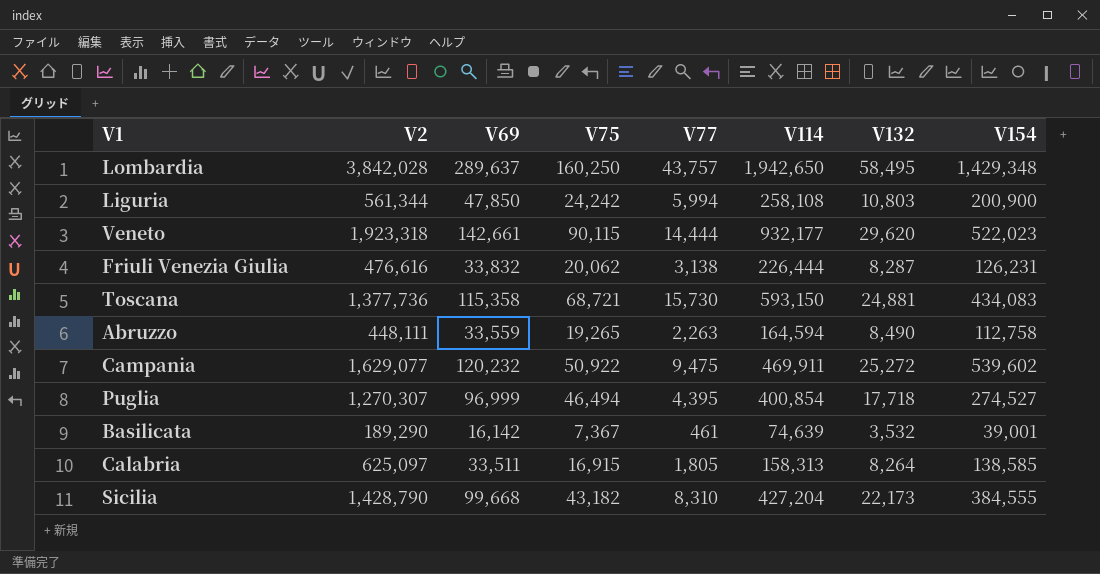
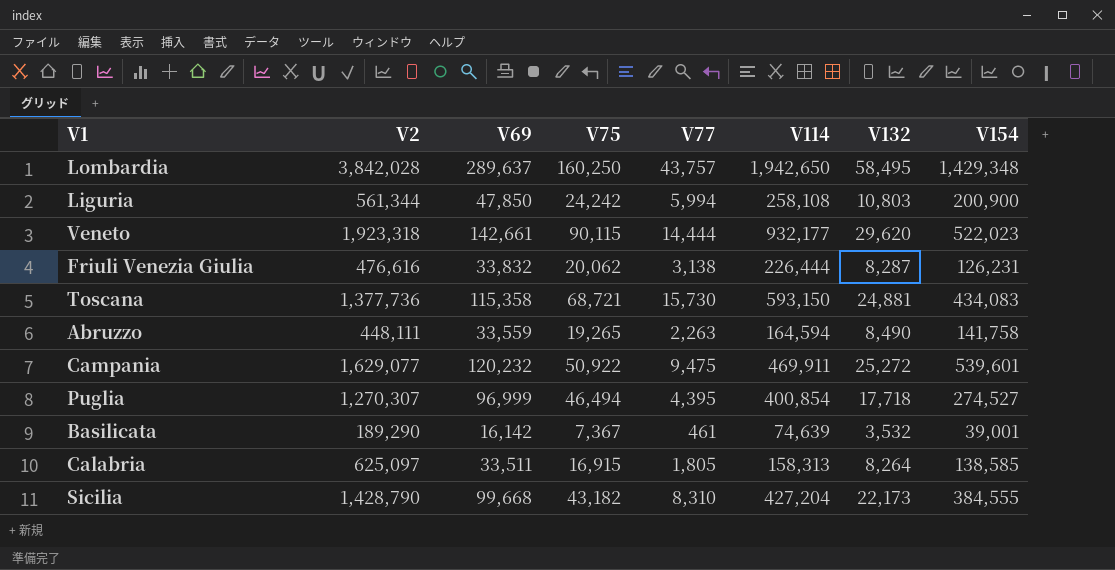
Abruzzo | V154: 112,758 -> 141,758
Campania | V154: 539,602 -> 539,601

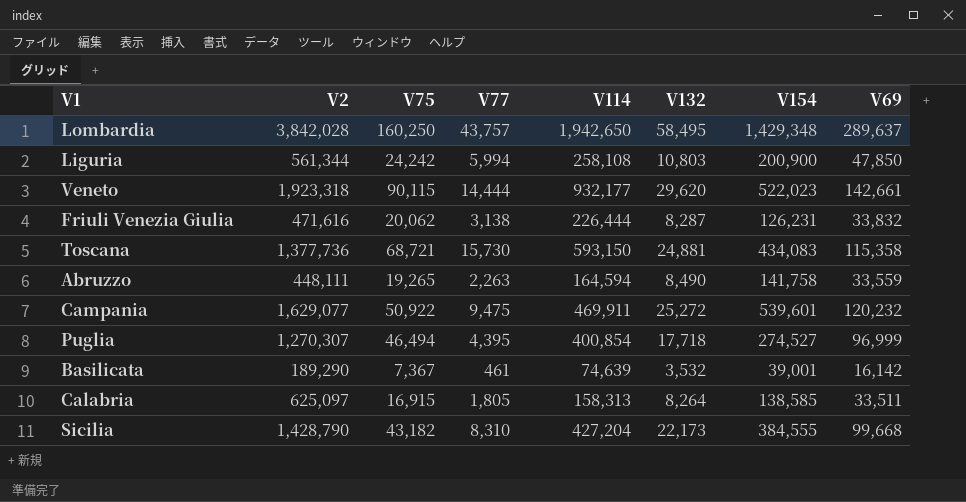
column V69 | position: 3 -> 8
Friuli Venezia Giulia | V2: 476,616 -> 471,616

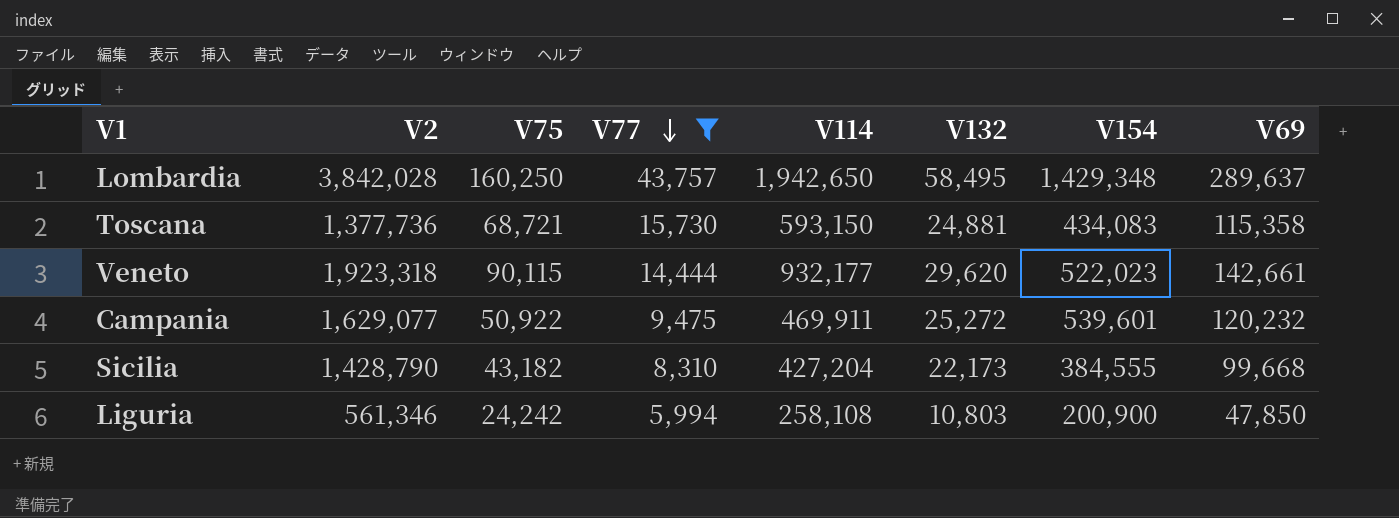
filter: none -> V77 >= 5,994
row order: none -> V77 descending
Liguria | V2: 561,344 -> 561,346

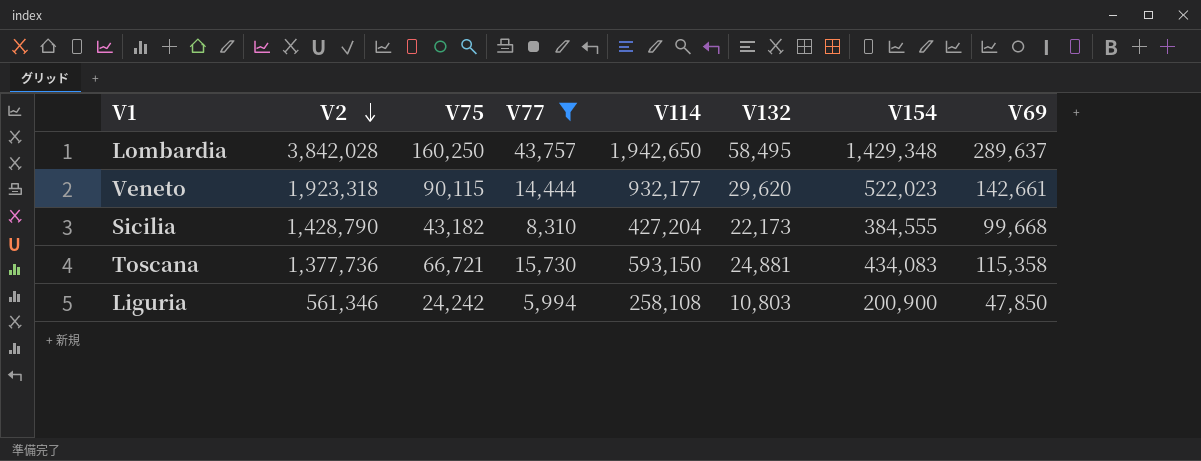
row order: V77 descending -> V2 descending
row Campania: 1,629,077 | 50,922 | 9,475 | 469,911 | 25,272 | 539,601 | 120,232 -> none
Toscana | V75: 68,721 -> 66,721

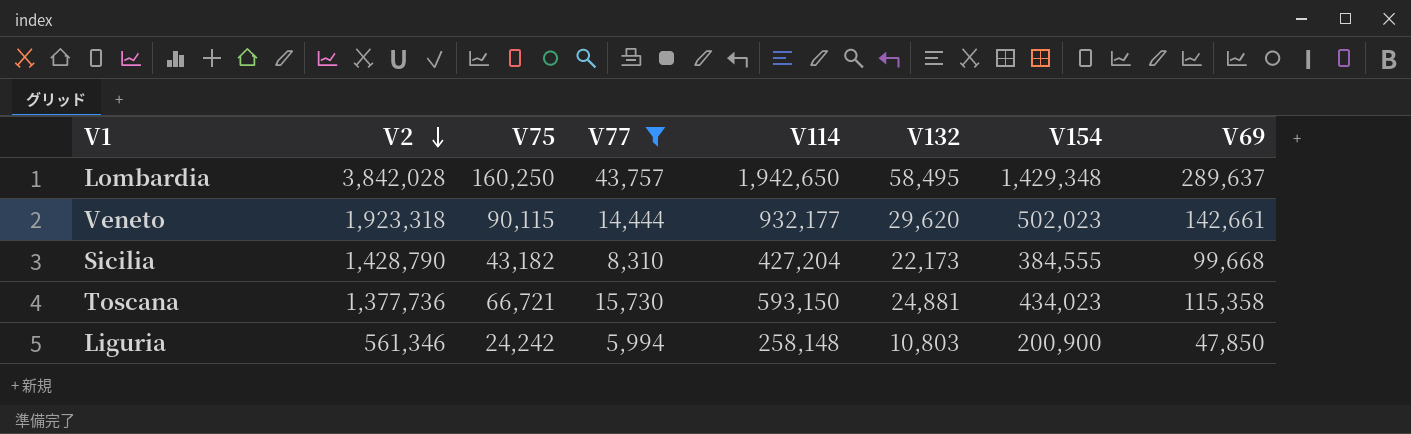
Veneto | V154: 522,023 -> 502,023
Toscana | V154: 434,083 -> 434,023
Liguria | V114: 258,108 -> 258,148

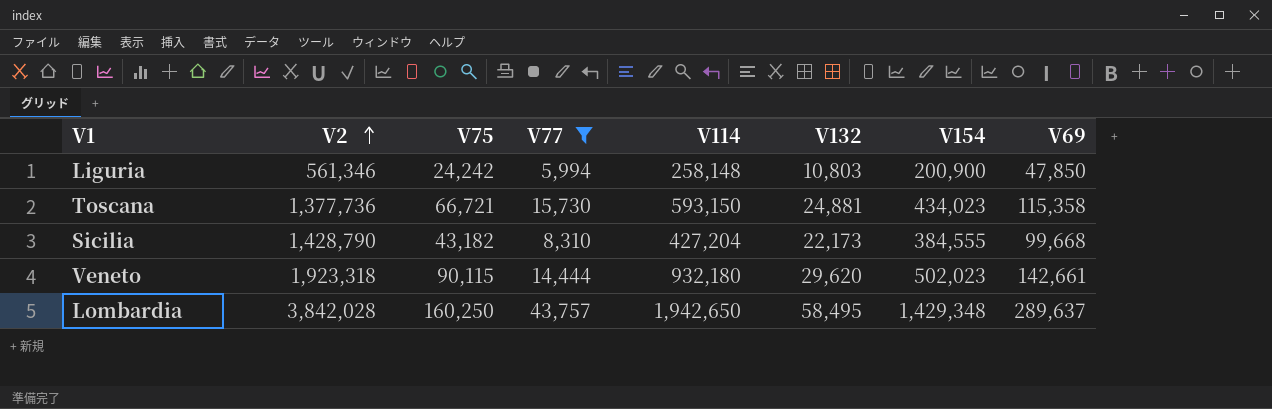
row order: V2 descending -> V2 ascending
Veneto | V114: 932,177 -> 932,180

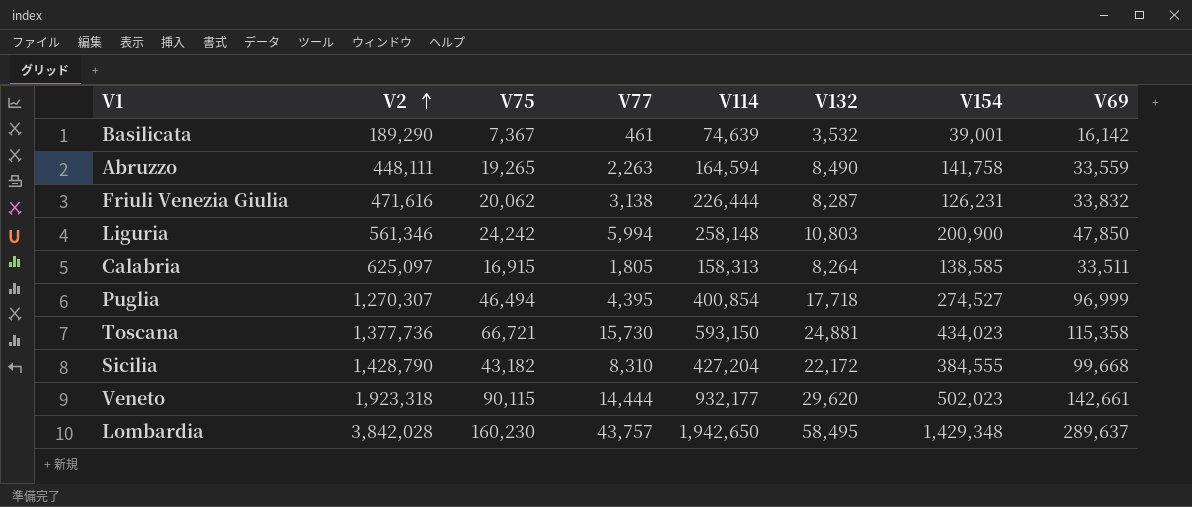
filter: V77 >= 5,994 -> none
Sicilia | V132: 22,173 -> 22,172
Veneto | V114: 932,180 -> 932,177
Lombardia | V75: 160,250 -> 160,230

